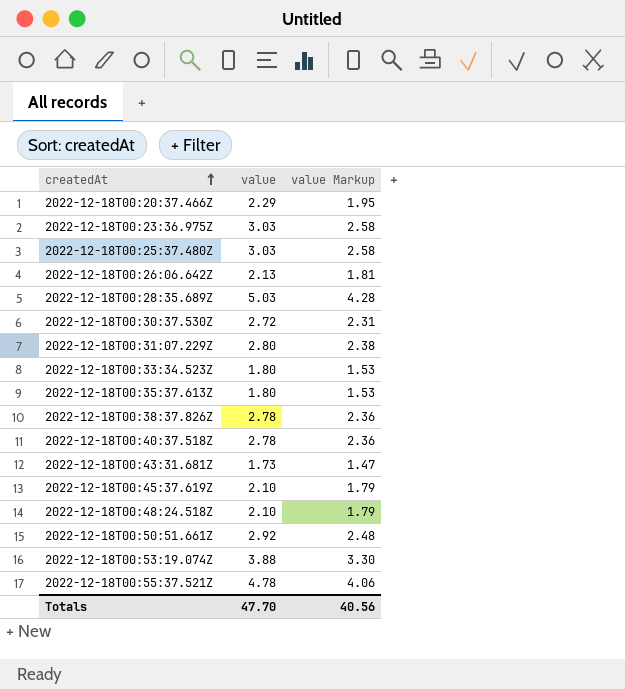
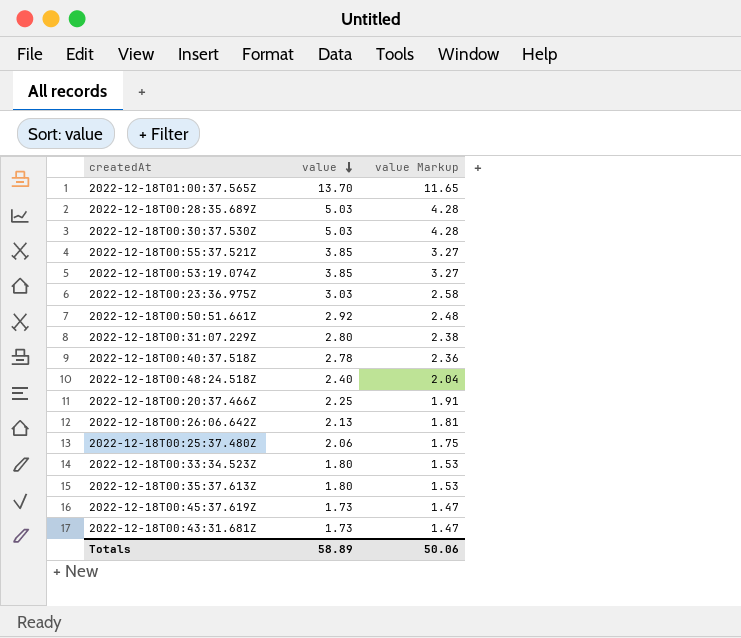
row order: createdAt ascending -> value descending
row 2022-12-18T00:38:37.826Z: 2.78 | 2.36 -> none
row 2022-12-18T01:00:37.565Z: none -> 13.70 | 11.65
2022-12-18T00:30:37.530Z | value: 2.72 -> 5.03
2022-12-18T00:30:37.530Z | value Markup: 2.31 -> 4.28
2022-12-18T00:55:37.521Z | value: 4.78 -> 3.85
2022-12-18T00:55:37.521Z | value Markup: 4.06 -> 3.27
2022-12-18T00:53:19.074Z | value: 3.88 -> 3.85
2022-12-18T00:53:19.074Z | value Markup: 3.30 -> 3.27
2022-12-18T00:48:24.518Z | value: 2.10 -> 2.40
2022-12-18T00:48:24.518Z | value Markup: 1.79 -> 2.04
2022-12-18T00:20:37.466Z | value: 2.29 -> 2.25
2022-12-18T00:20:37.466Z | value Markup: 1.95 -> 1.91
2022-12-18T00:25:37.480Z | value: 3.03 -> 2.06
2022-12-18T00:25:37.480Z | value Markup: 2.58 -> 1.75
2022-12-18T00:45:37.619Z | value: 2.10 -> 1.73
2022-12-18T00:45:37.619Z | value Markup: 1.79 -> 1.47
Totals | value: 47.70 -> 58.89
Totals | value Markup: 40.56 -> 50.06

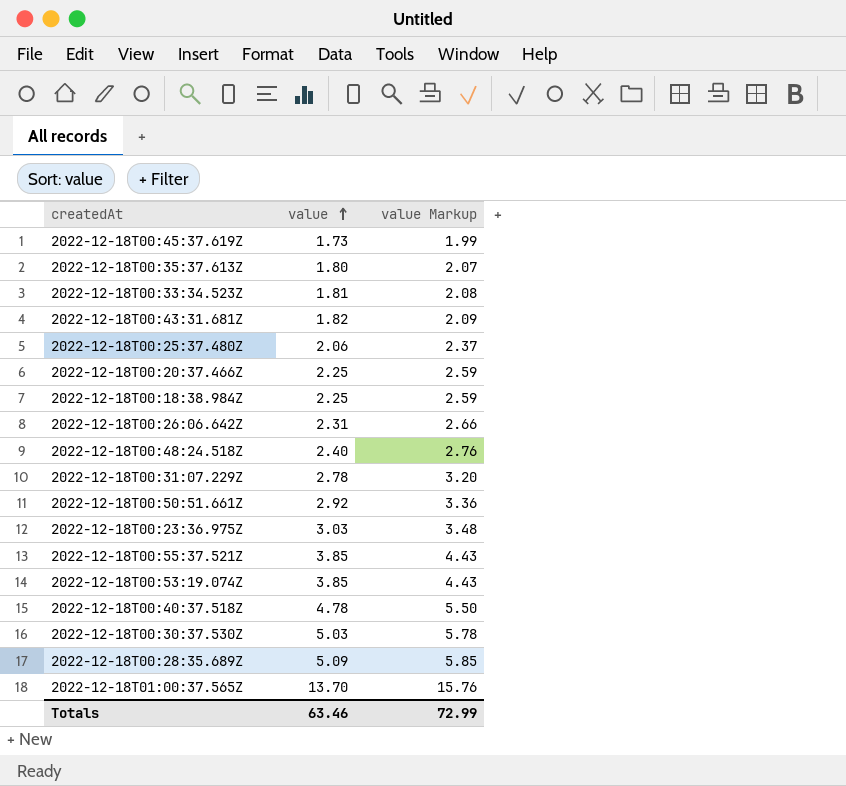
row order: value descending -> value ascending
column value Markup | formula: [value] * 0.85 -> [value] * 1.15
2022-12-18T00:33:34.523Z | value: 1.80 -> 1.81
2022-12-18T00:43:31.681Z | value: 1.73 -> 1.82
row 2022-12-18T00:18:38.984Z: none -> 2.25 | 2.59
2022-12-18T00:26:06.642Z | value: 2.13 -> 2.31
2022-12-18T00:31:07.229Z | value: 2.80 -> 2.78
2022-12-18T00:40:37.518Z | value: 2.78 -> 4.78
2022-12-18T00:28:35.689Z | value: 5.03 -> 5.09
Totals | value: 58.89 -> 63.46
Totals | value Markup: 50.06 -> 72.99

